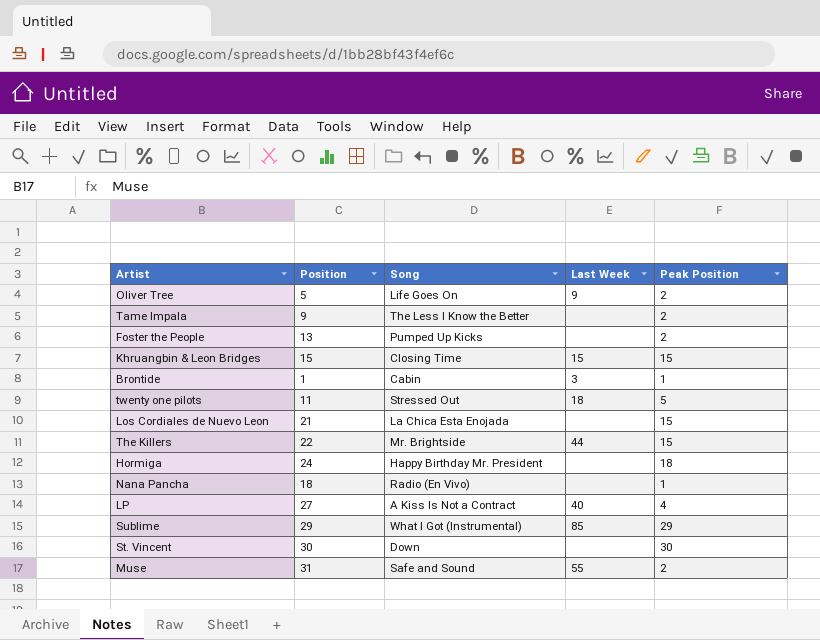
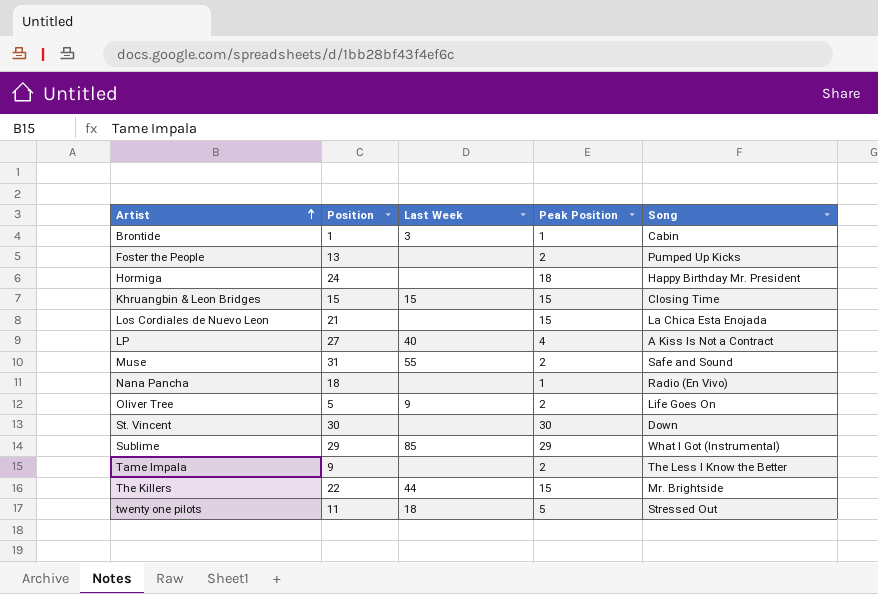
row order: none -> Artist ascending
column Song | position: 3 -> 5

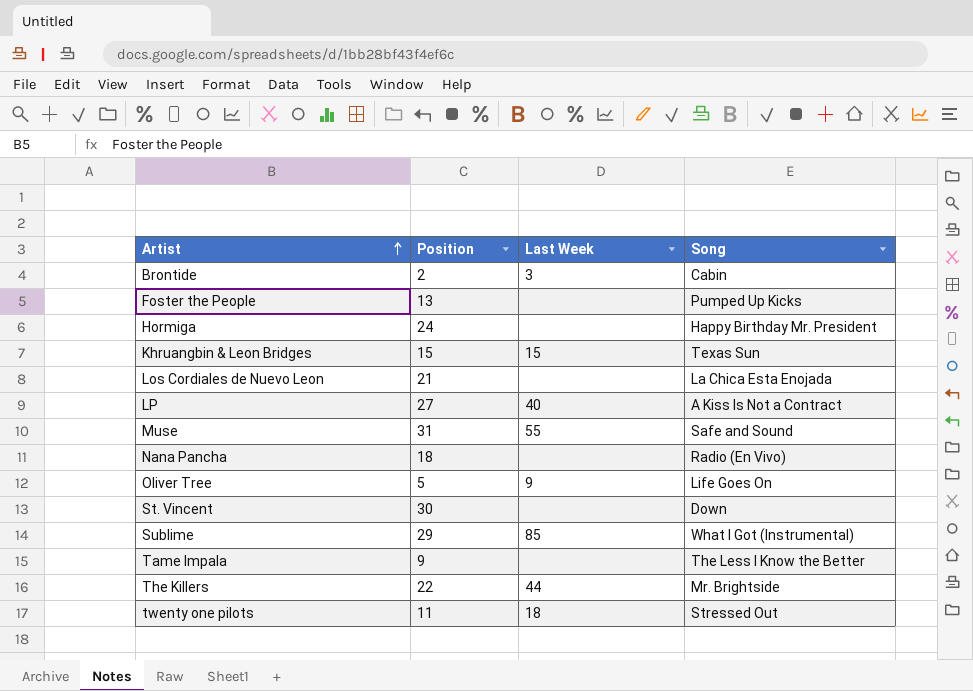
column Peak Position | position: 4 -> none
Brontide | Position: 1 -> 2
Khruangbin & Leon Bridges | Song: Closing Time -> Texas Sun

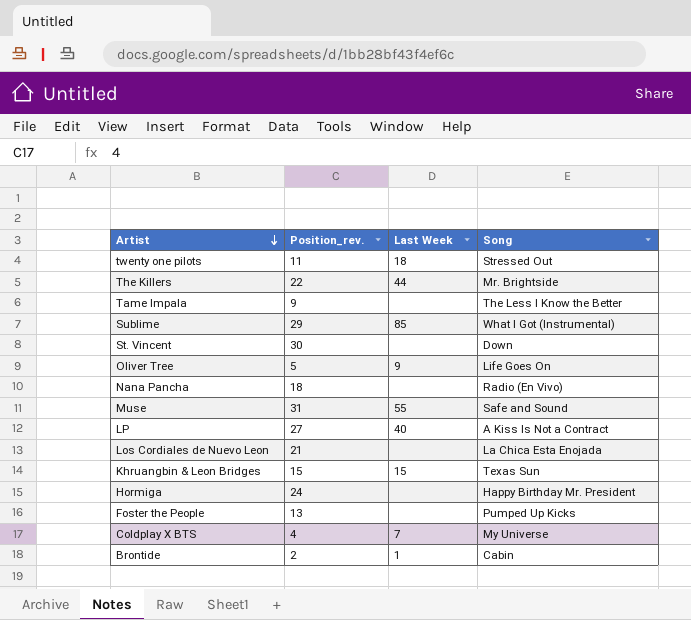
row order: Artist ascending -> Artist descending
column name: Position -> Position_rev.
row Coldplay X BTS: none -> 4 | 7 | My Universe
Brontide | Last Week: 3 -> 1

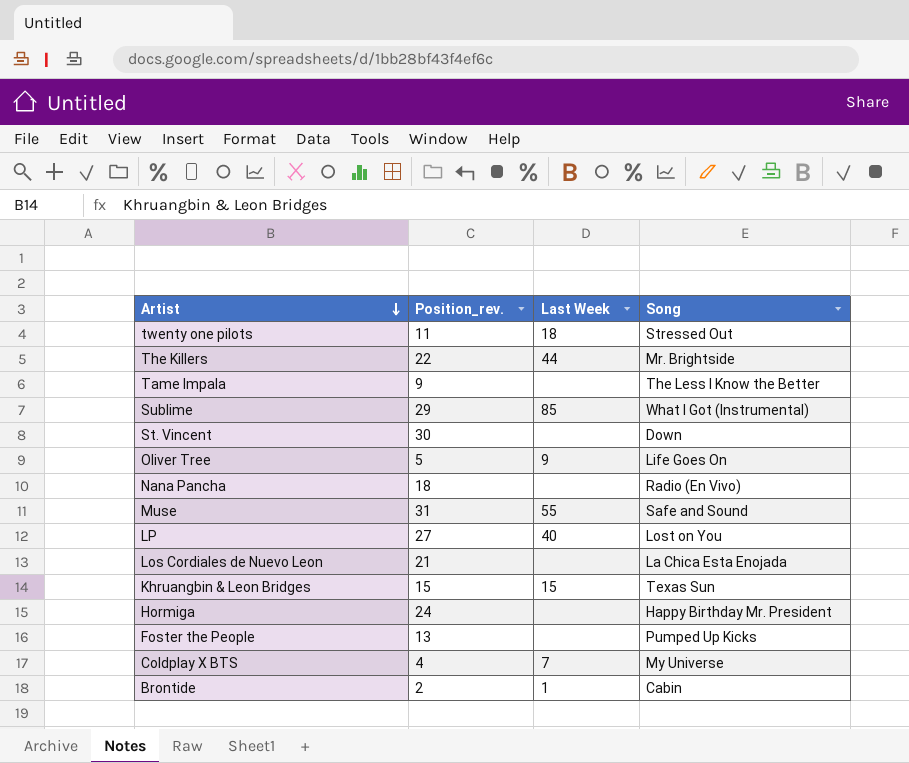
LP | Song: A Kiss Is Not a Contract -> Lost on You

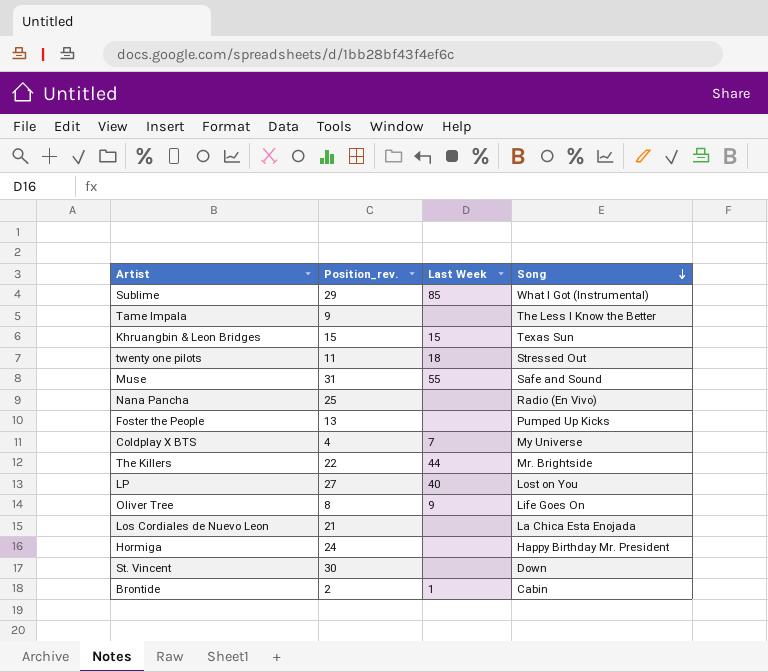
row order: Artist descending -> Song descending
Nana Pancha | Position_rev.: 18 -> 25
Oliver Tree | Position_rev.: 5 -> 8

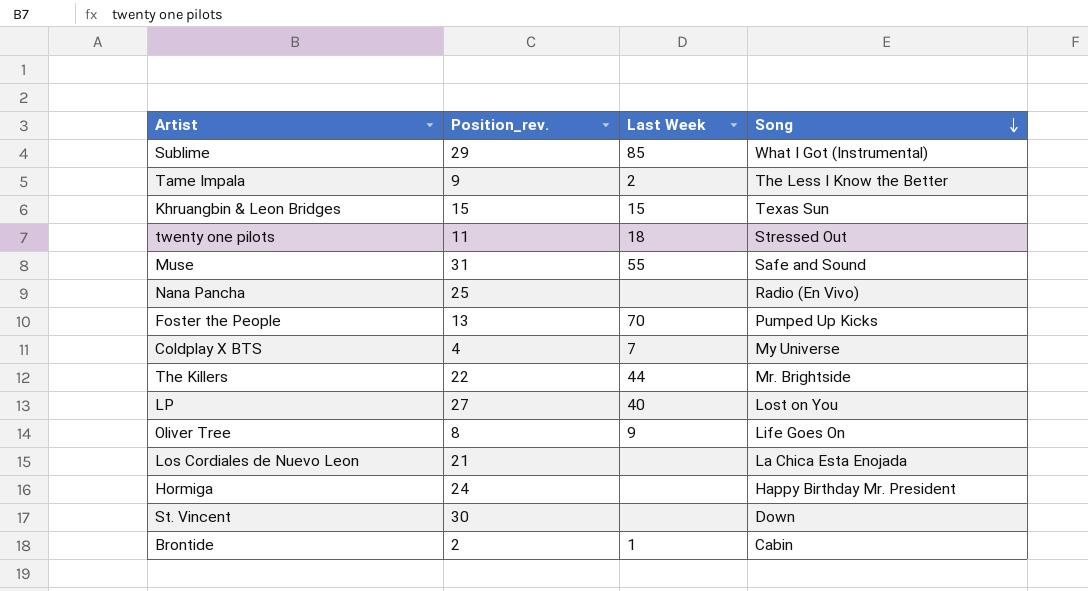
Tame Impala | Last Week: none -> 2
Foster the People | Last Week: none -> 70

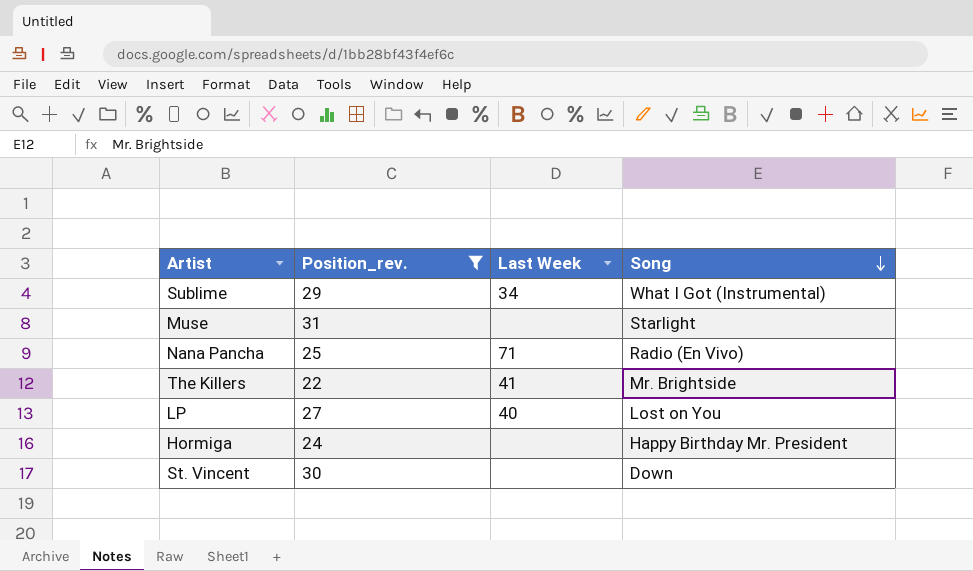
filter: none -> Position_rev. >= 22
Sublime | Last Week: 85 -> 34
Muse | Last Week: 55 -> none
Muse | Song: Safe and Sound -> Starlight
Nana Pancha | Last Week: none -> 71
The Killers | Last Week: 44 -> 41

